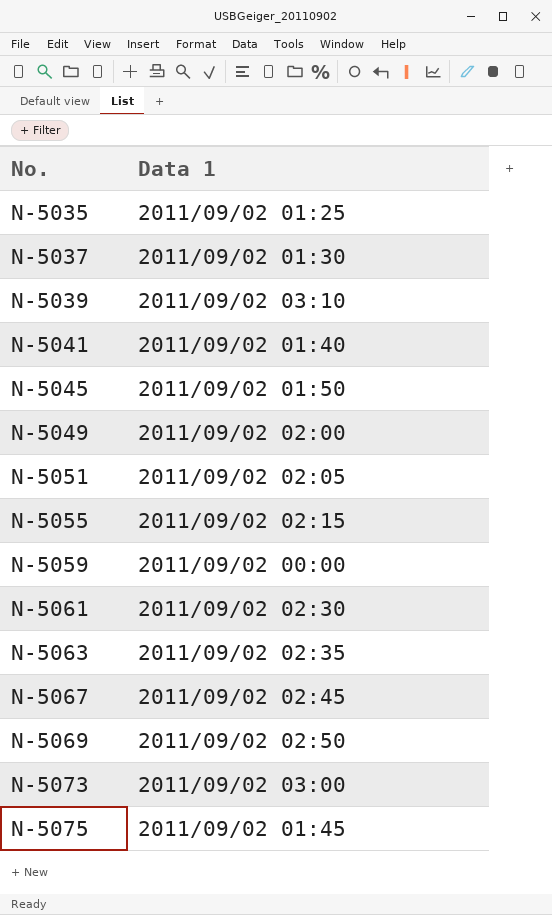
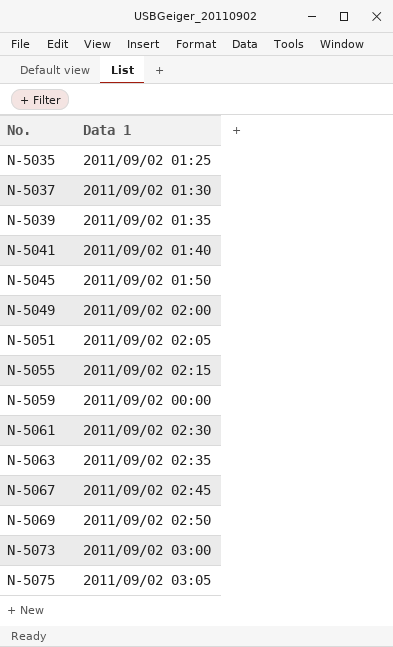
N-5039 | Data 1: 2011/09/02 03:10 -> 2011/09/02 01:35
N-5075 | Data 1: 2011/09/02 01:45 -> 2011/09/02 03:05

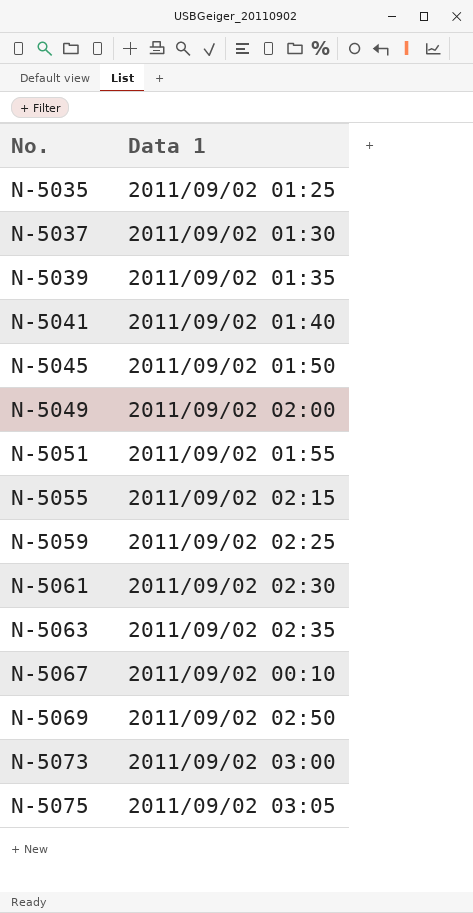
N-5051 | Data 1: 2011/09/02 02:05 -> 2011/09/02 01:55
N-5059 | Data 1: 2011/09/02 00:00 -> 2011/09/02 02:25
N-5067 | Data 1: 2011/09/02 02:45 -> 2011/09/02 00:10

